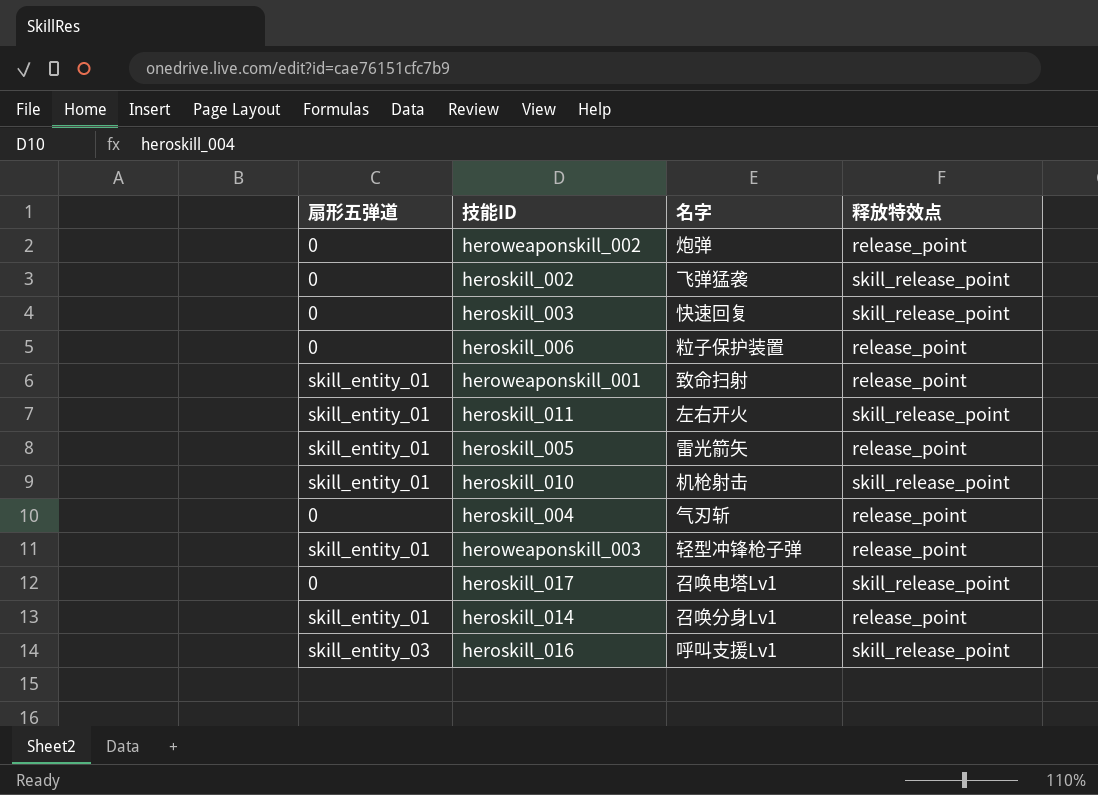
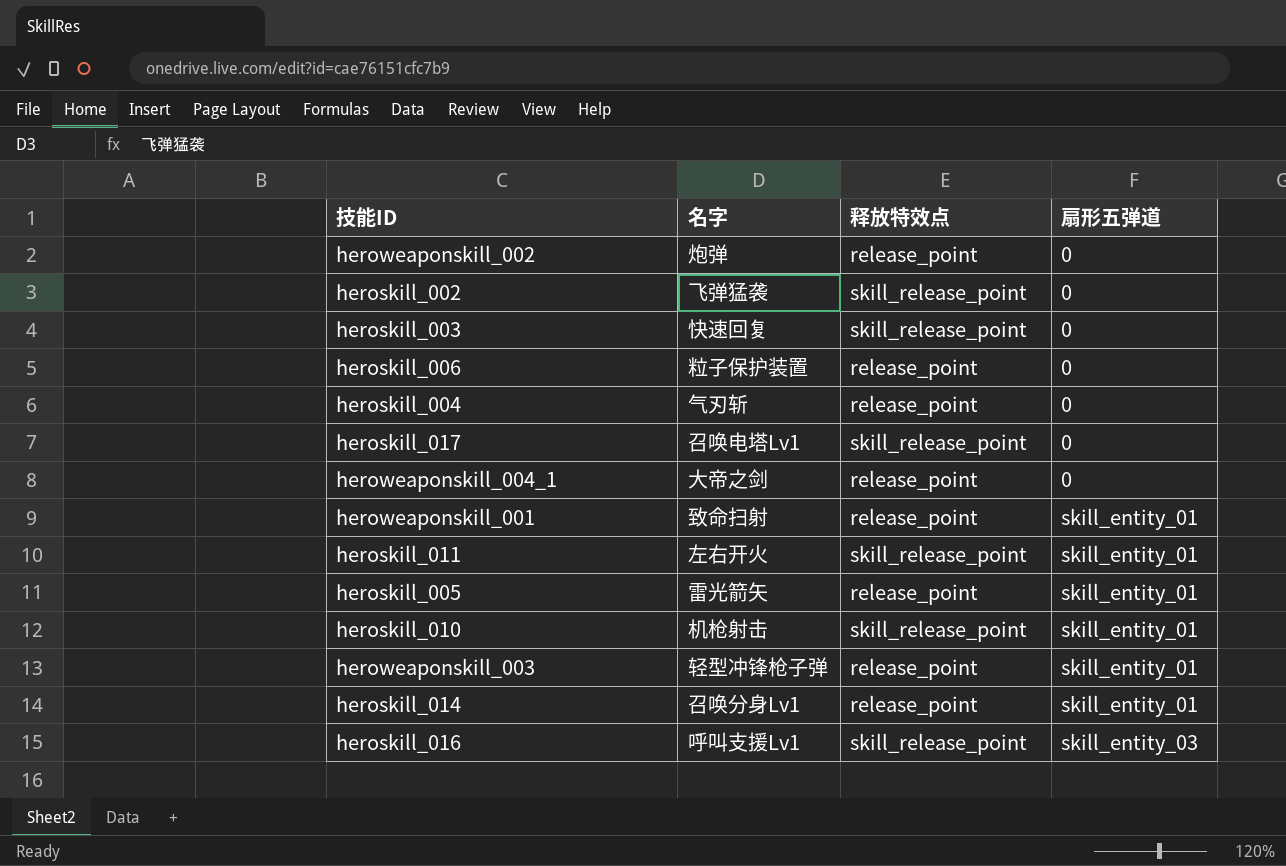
row order: none -> 扇形五弹道 ascending
column 扇形五弹道 | position: 1 -> 4
row heroweaponskill_004_1: none -> 大帝之剑 | release_point | 0

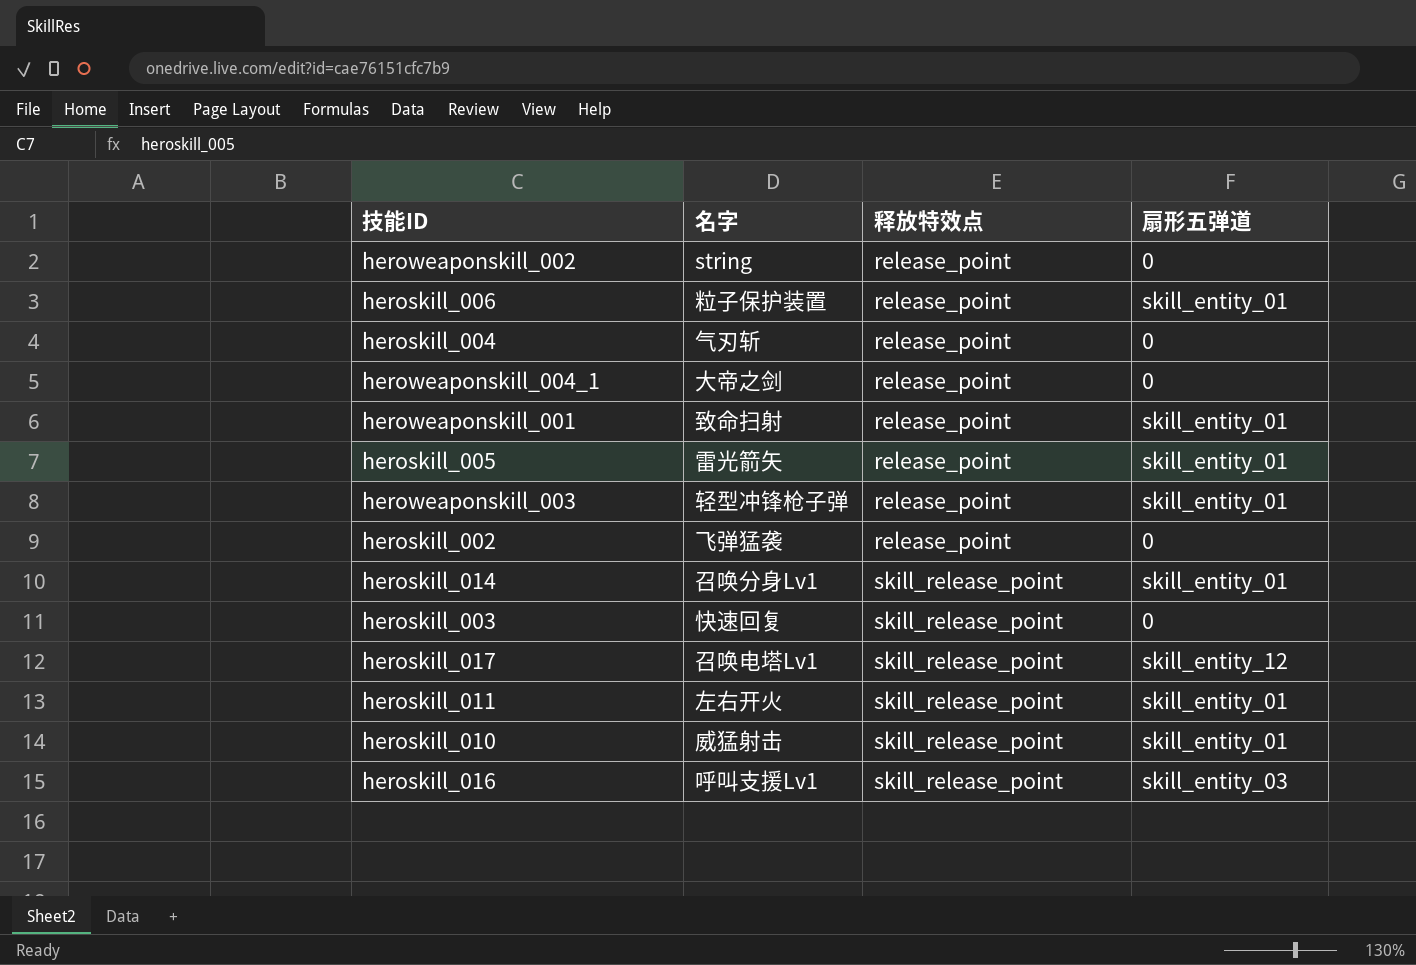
row order: 扇形五弹道 ascending -> 释放特效点 ascending
heroweaponskill_002 | 名字: 炮弹 -> string
heroskill_006 | 扇形五弹道: 0 -> skill_entity_01
heroskill_002 | 释放特效点: skill_release_point -> release_point
heroskill_014 | 释放特效点: release_point -> skill_release_point
heroskill_017 | 扇形五弹道: 0 -> skill_entity_12
heroskill_010 | 名字: 机枪射击 -> 威猛射击

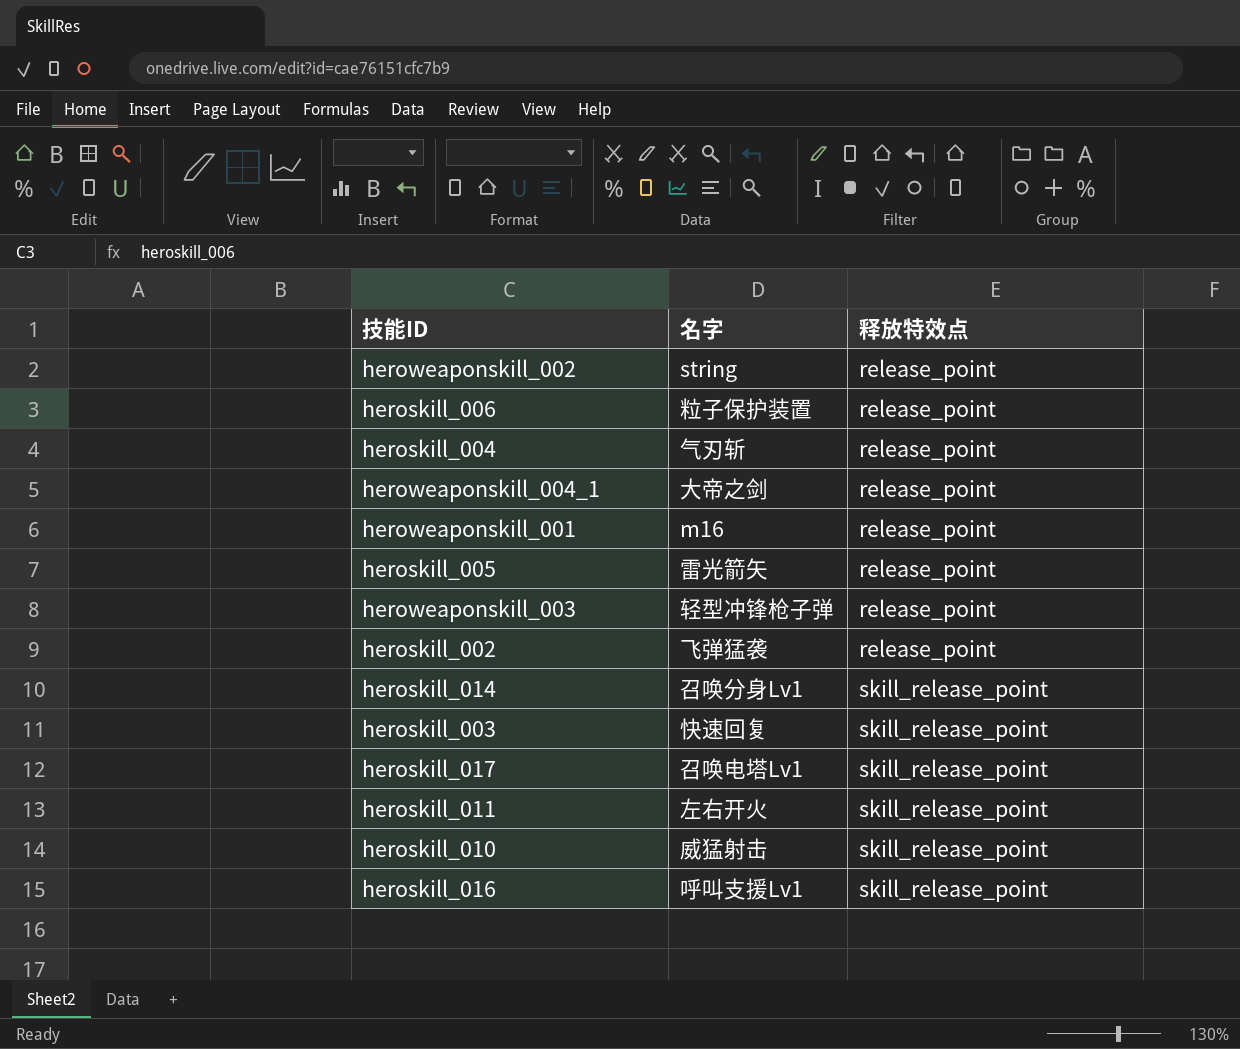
column 扇形五弹道 | position: 4 -> none
heroweaponskill_001 | 名字: 致命扫射 -> m16

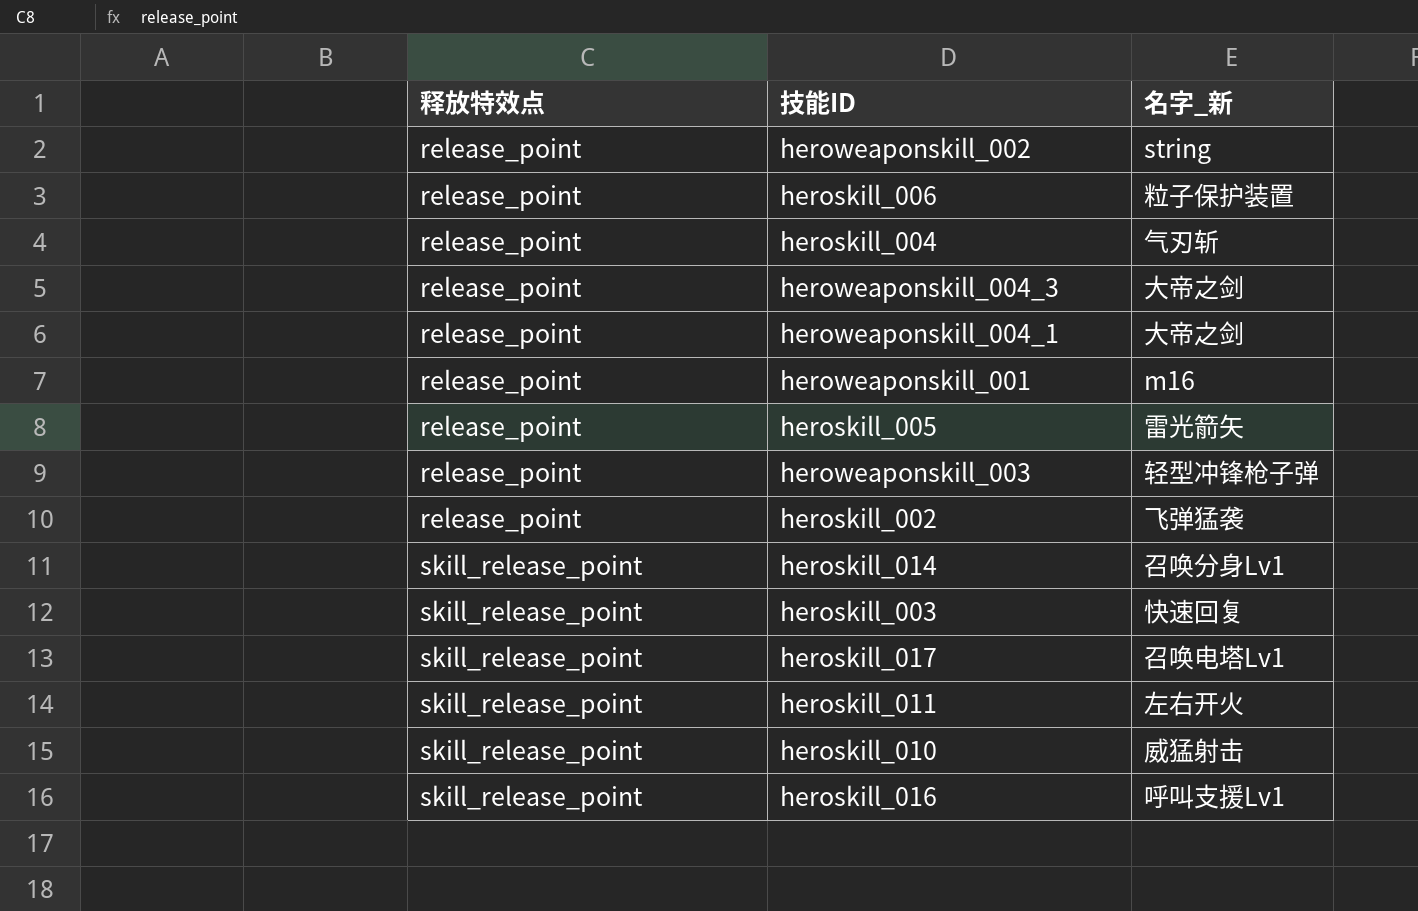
column 释放特效点 | position: 3 -> 1
column name: 名字 -> 名字_新
row heroweaponskill_004_3: none -> release_point | 大帝之剑

